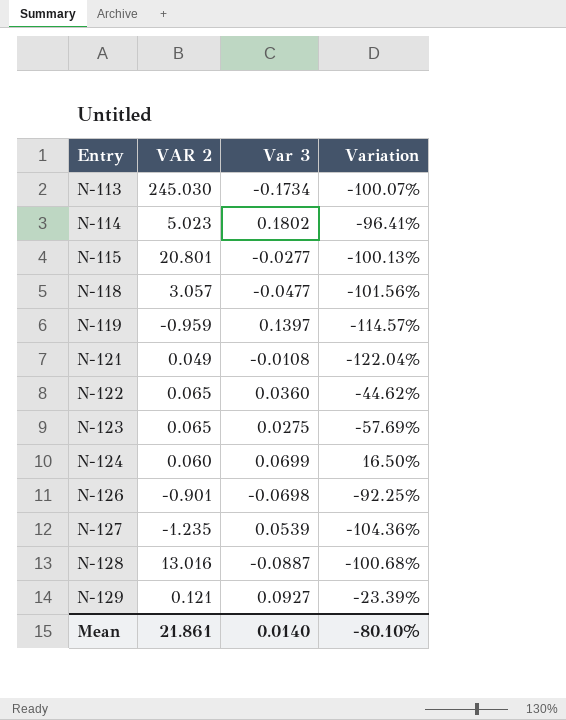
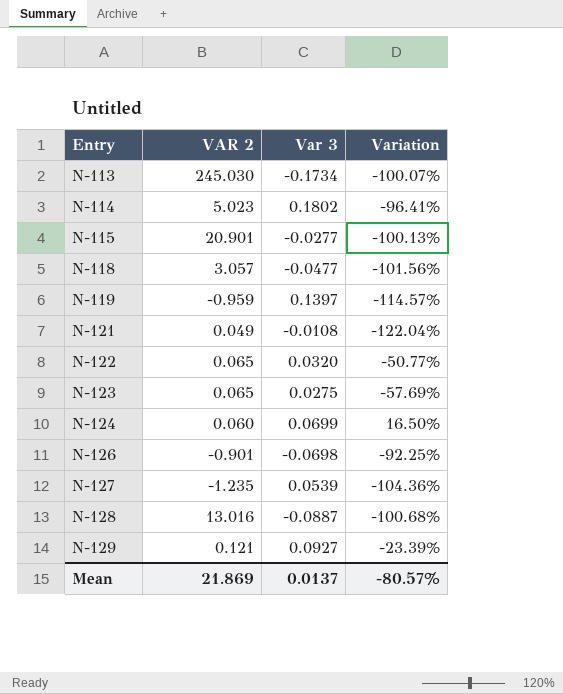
N-115 | VAR 2: 20.801 -> 20.901
N-122 | Var 3: 0.0360 -> 0.0320
N-122 | Variation: -44.62% -> -50.77%
Mean | VAR 2: 21.861 -> 21.869
Mean | Var 3: 0.0140 -> 0.0137
Mean | Variation: -80.10% -> -80.57%

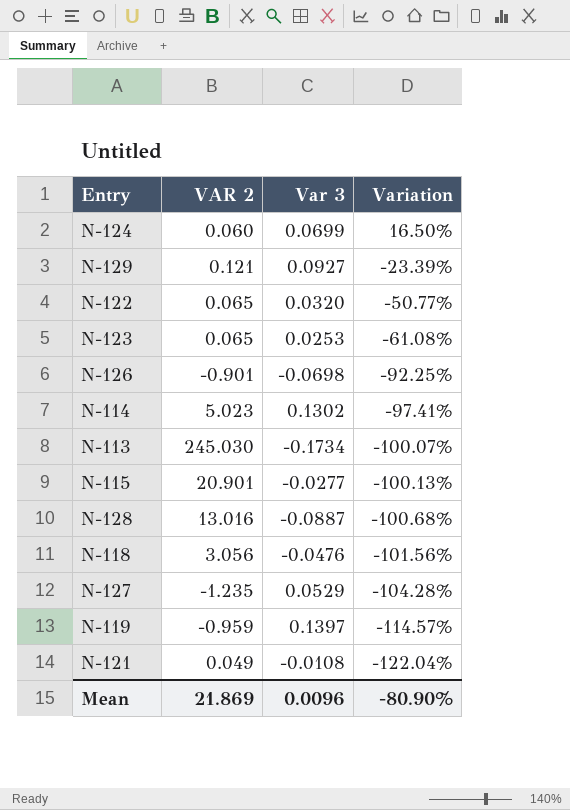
row order: Entry ascending -> Variation descending
N-123 | Var 3: 0.0275 -> 0.0253
N-123 | Variation: -57.69% -> -61.08%
N-114 | Var 3: 0.1802 -> 0.1302
N-114 | Variation: -96.41% -> -97.41%
N-118 | VAR 2: 3.057 -> 3.056
N-118 | Var 3: -0.0477 -> -0.0476
N-127 | Var 3: 0.0539 -> 0.0529
N-127 | Variation: -104.36% -> -104.28%
Mean | Var 3: 0.0137 -> 0.0096
Mean | Variation: -80.57% -> -80.90%

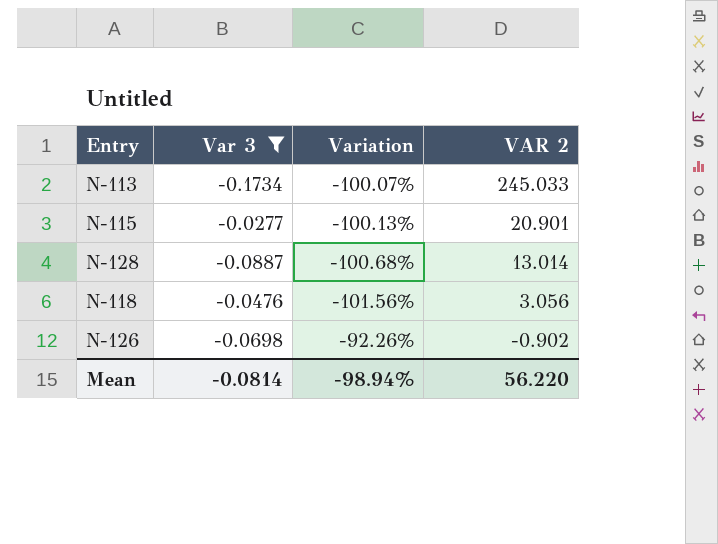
filter: none -> Var 3 <= -0.0277
row order: Variation descending -> VAR 2 descending
column VAR 2 | position: 2 -> 4
N-113 | VAR 2: 245.030 -> 245.033
N-128 | VAR 2: 13.016 -> 13.014
N-126 | Variation: -92.25% -> -92.26%
N-126 | VAR 2: -0.901 -> -0.902
Mean | Var 3: 0.0096 -> -0.0814
Mean | Variation: -80.90% -> -98.94%
Mean | VAR 2: 21.869 -> 56.220

